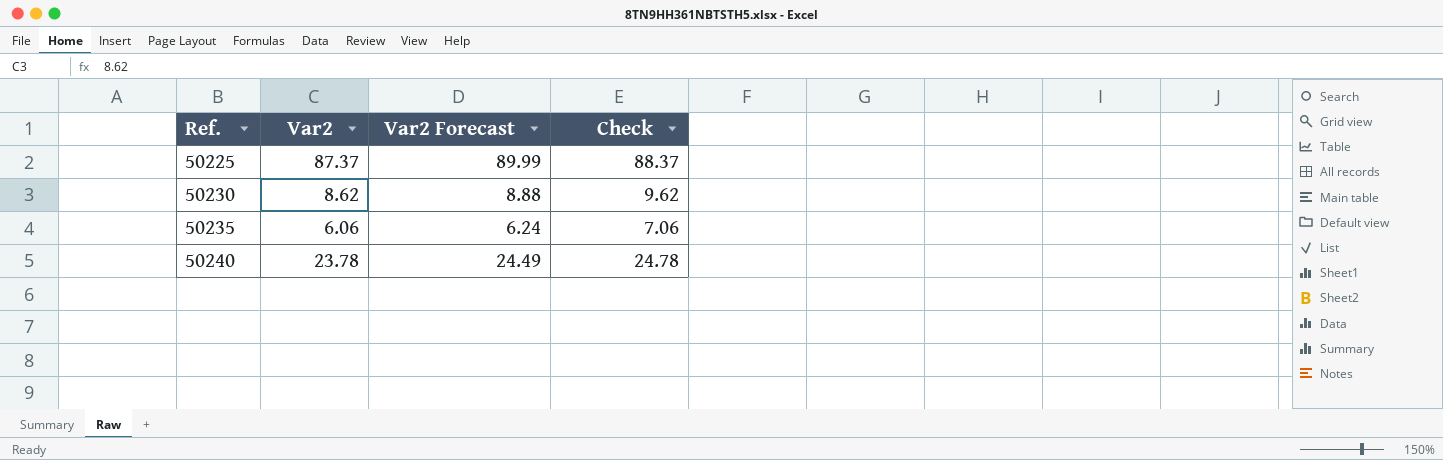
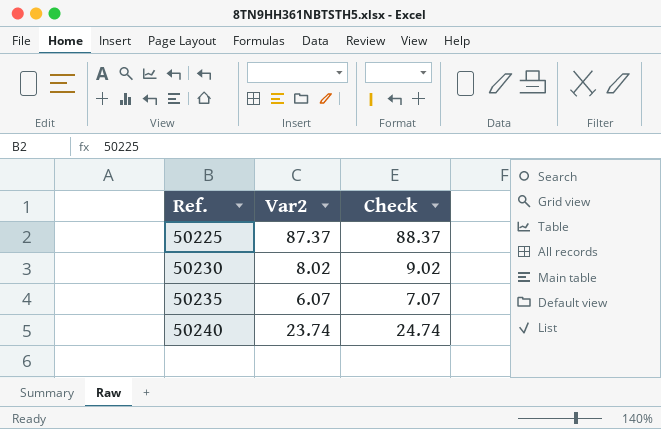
column Var2 Forecast | formula: [Var2] * 1.03 -> none
50230 | Var2: 8.62 -> 8.02
50230 | Check: 9.62 -> 9.02
50235 | Var2: 6.06 -> 6.07
50235 | Check: 7.06 -> 7.07
50240 | Var2: 23.78 -> 23.74
50240 | Check: 24.78 -> 24.74

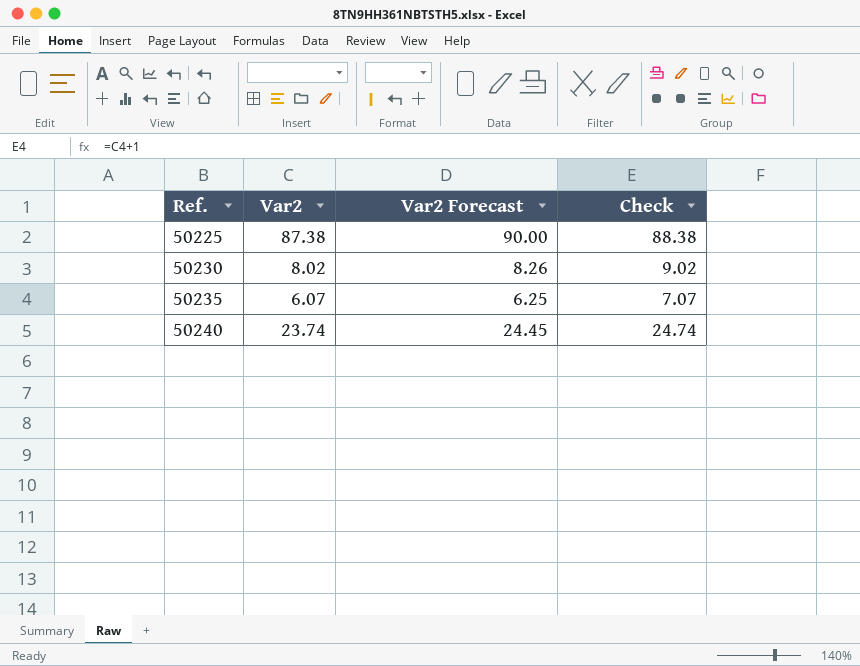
column Var2 Forecast | formula: none -> [Var2] * 1.03
50225 | Var2: 87.37 -> 87.38
50225 | Check: 88.37 -> 88.38

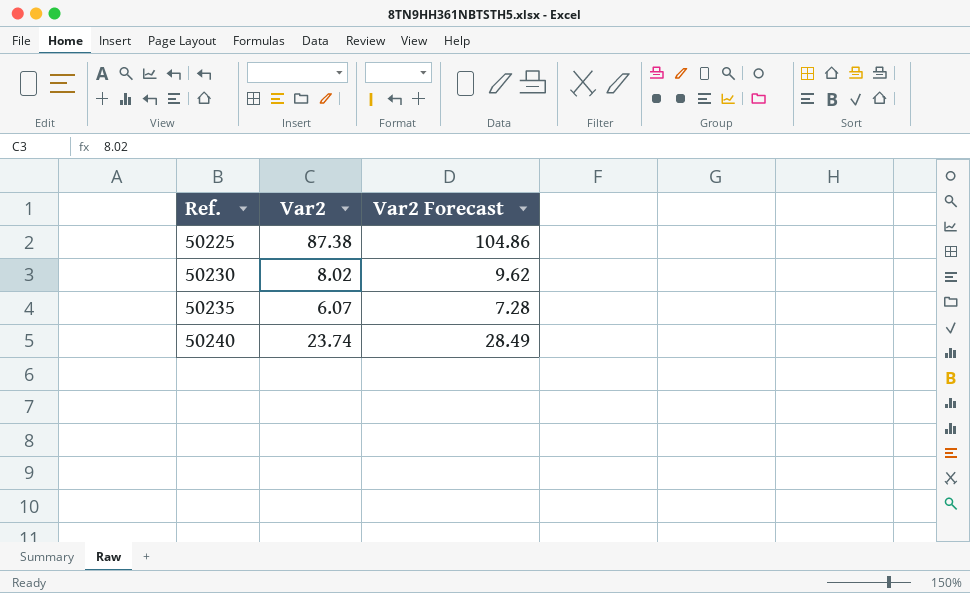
column Check | formula: [Var2] + 1 -> none
column Var2 Forecast | formula: [Var2] * 1.03 -> [Var2] * 1.2

